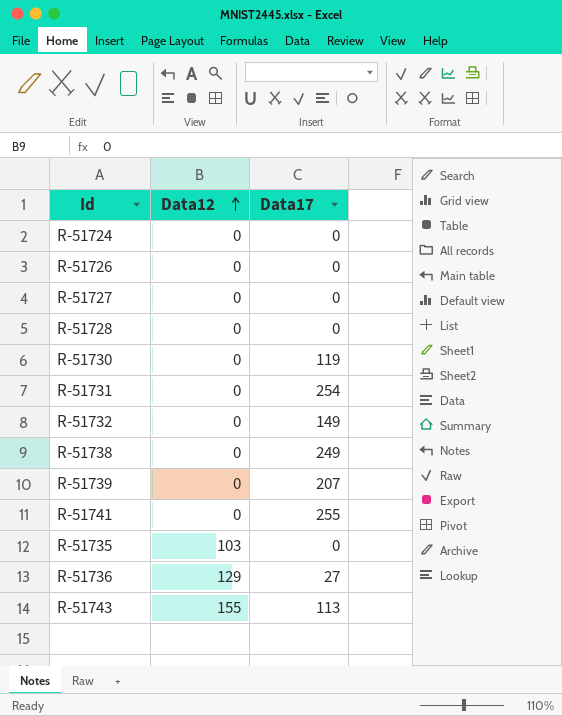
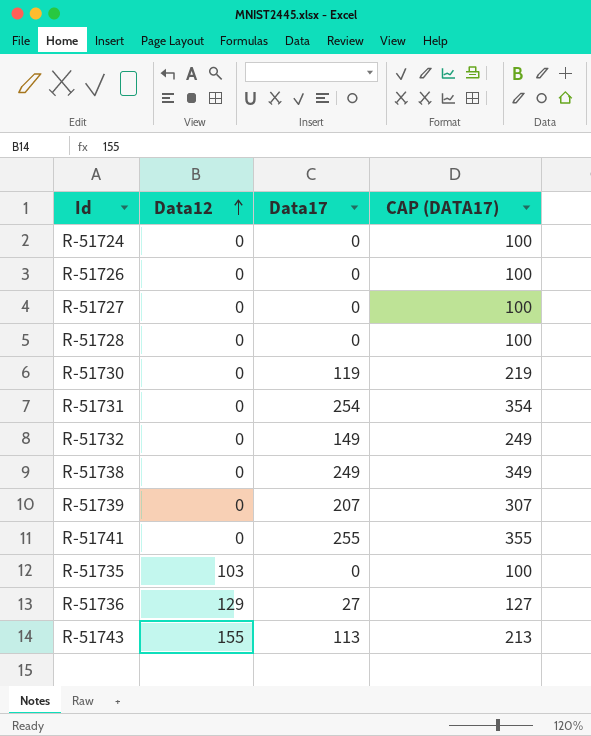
column CAP (DATA17) | formula: none -> [Data17] + 100

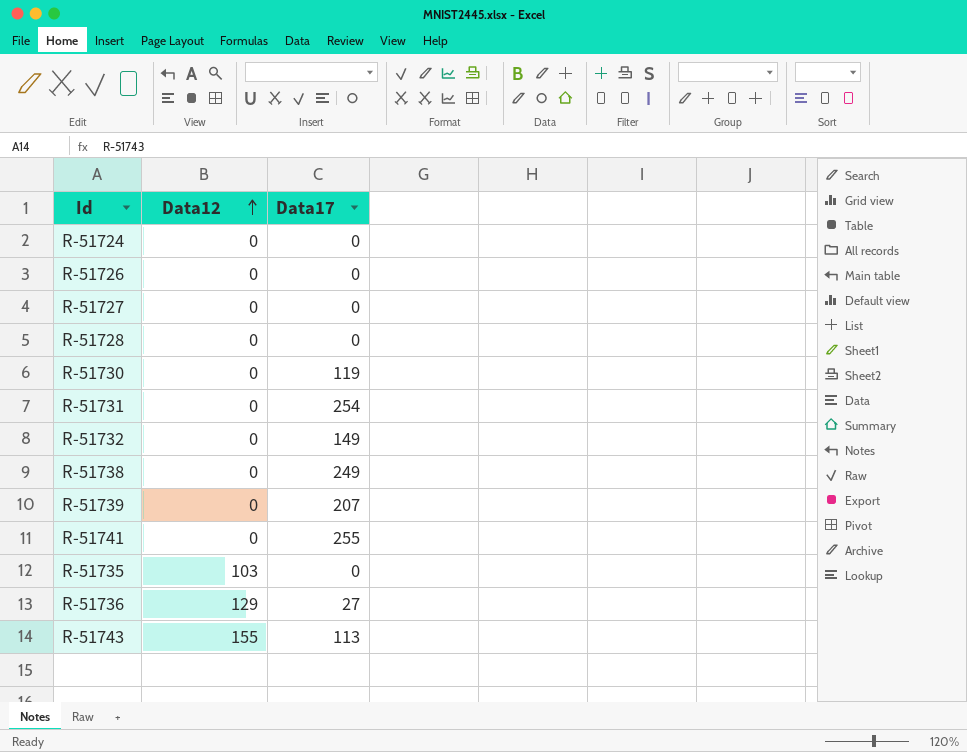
column CAP (DATA17) | formula: [Data17] + 100 -> none

